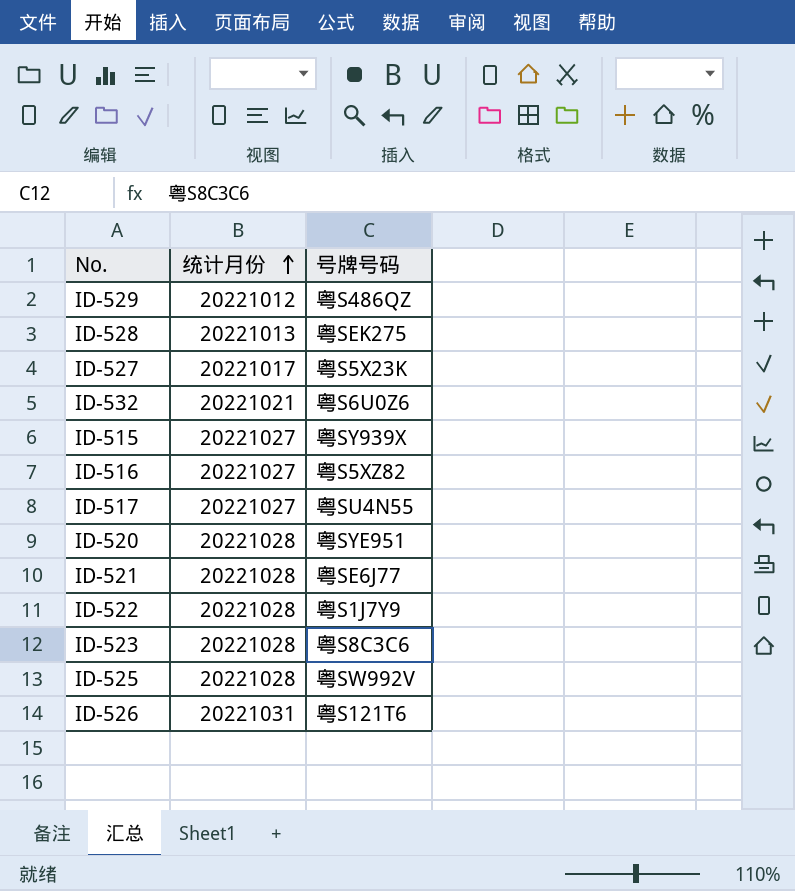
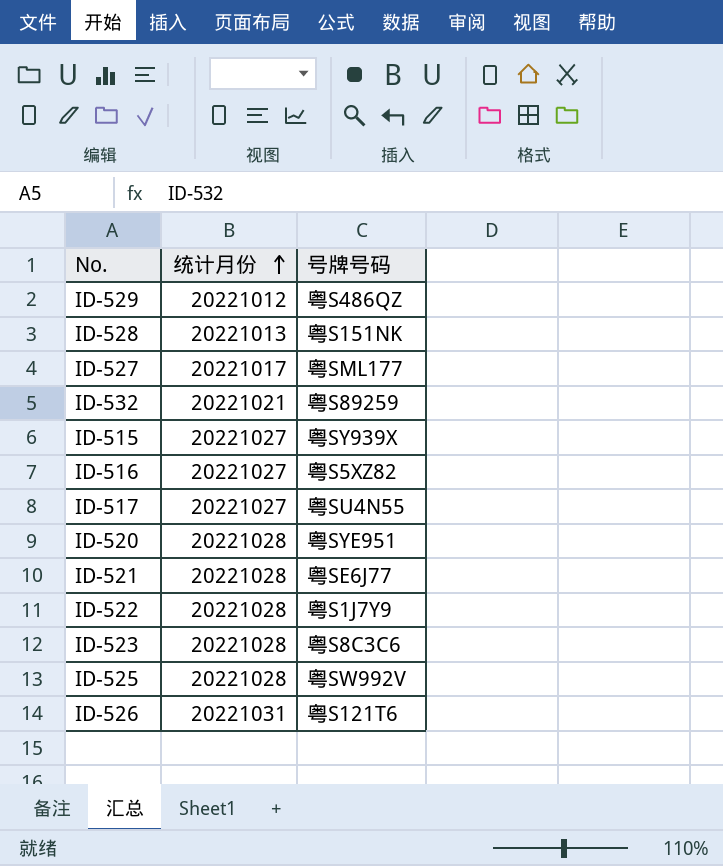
ID-528 | 号牌号码: 粤SEK275 -> 粤S151NK
ID-527 | 号牌号码: 粤S5X23K -> 粤SML177
ID-532 | 号牌号码: 粤S6U0Z6 -> 粤S89259

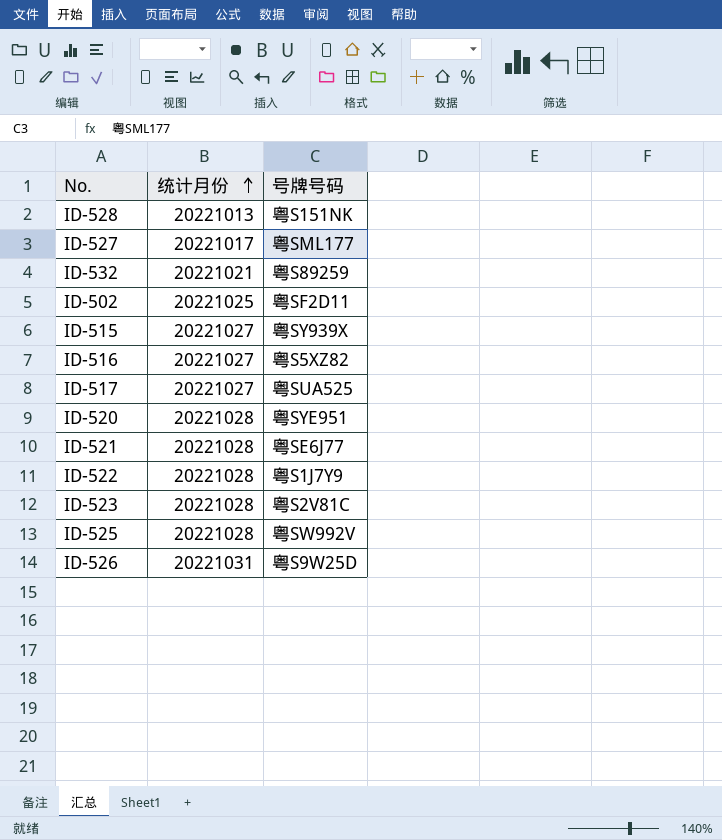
row ID-529: 20221012 | 粤S486QZ -> none
row ID-502: none -> 20221025 | 粤SF2D11
ID-517 | 号牌号码: 粤SU4N55 -> 粤SUA525
ID-523 | 号牌号码: 粤S8C3C6 -> 粤S2V81C
ID-526 | 号牌号码: 粤S121T6 -> 粤S9W25D

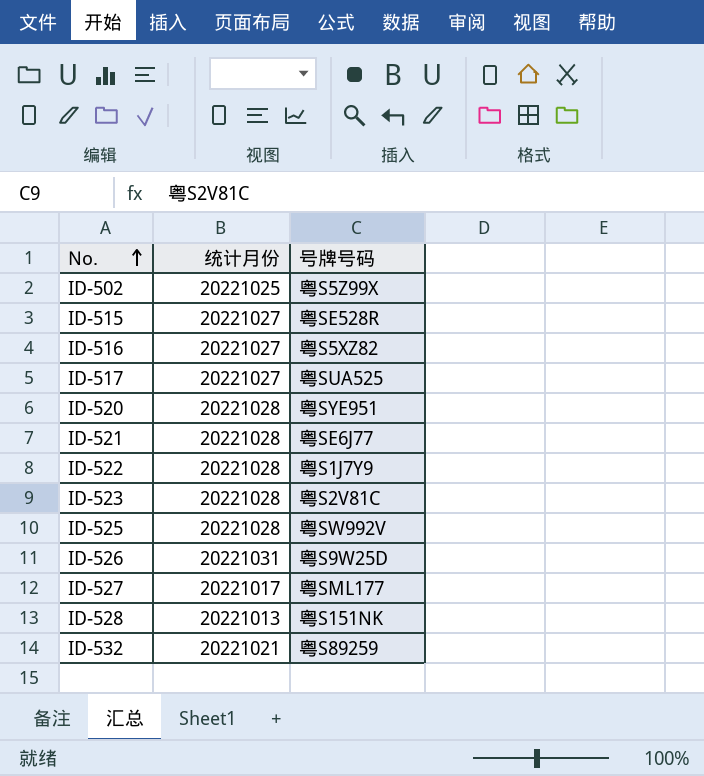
row order: 统计月份 ascending -> No. ascending
ID-502 | 号牌号码: 粤SF2D11 -> 粤S5Z99X
ID-515 | 号牌号码: 粤SY939X -> 粤SE528R

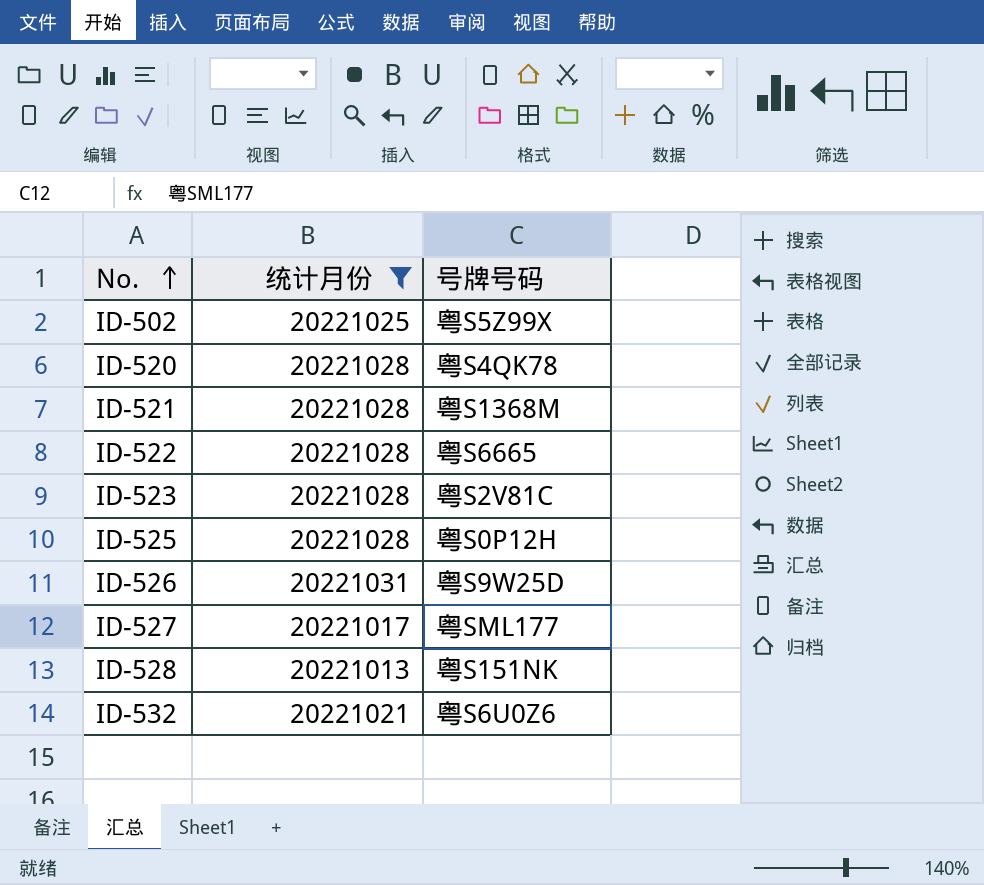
filter: none -> 统计月份 != 20221027
ID-520 | 号牌号码: 粤SYE951 -> 粤S4QK78
ID-521 | 号牌号码: 粤SE6J77 -> 粤S1368M
ID-522 | 号牌号码: 粤S1J7Y9 -> 粤S6665
ID-525 | 号牌号码: 粤SW992V -> 粤S0P12H
ID-532 | 号牌号码: 粤S89259 -> 粤S6U0Z6

